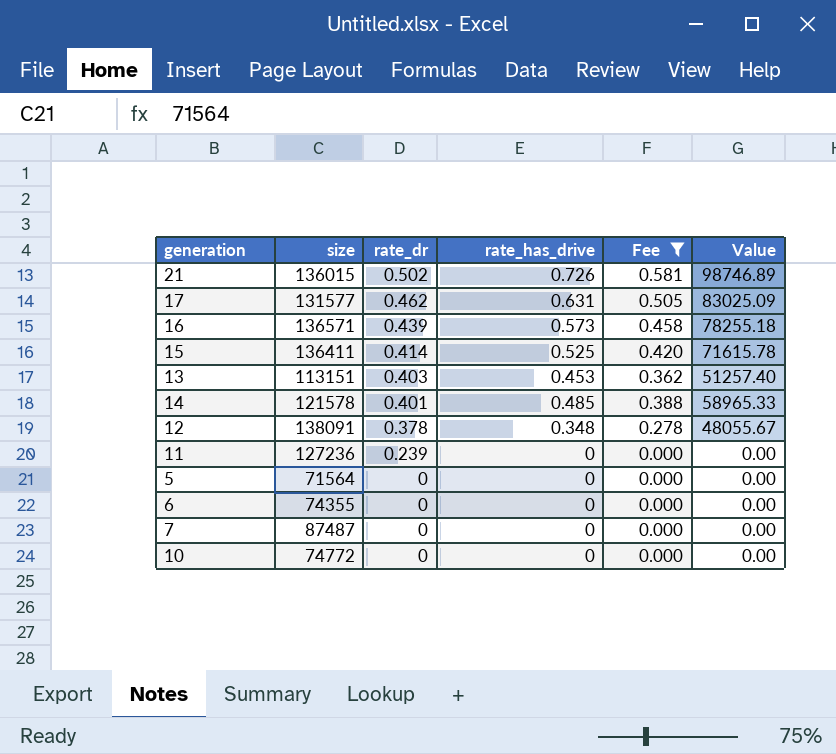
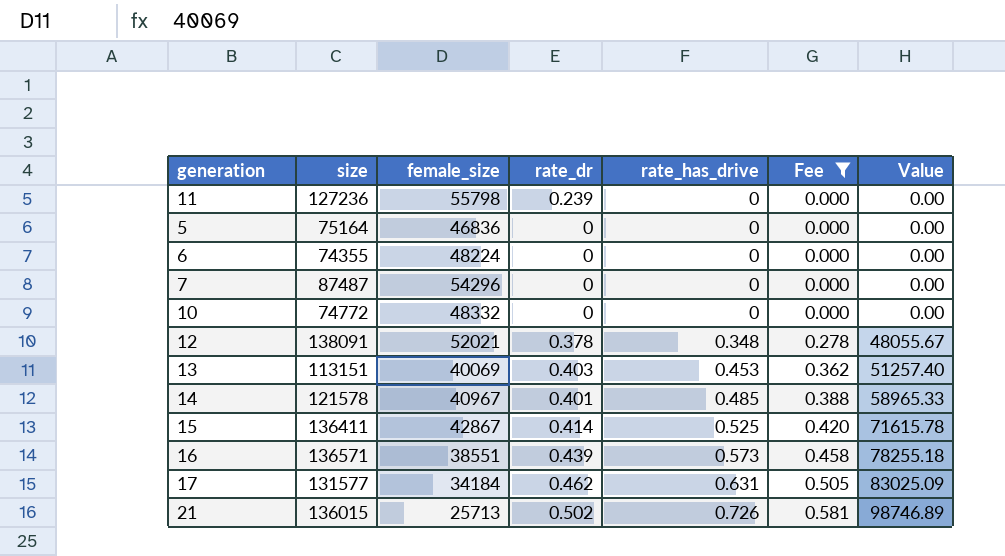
row order: rate_dr descending -> rate_has_drive ascending
column female_size | position: none -> 3
5 | size: 71564 -> 75164

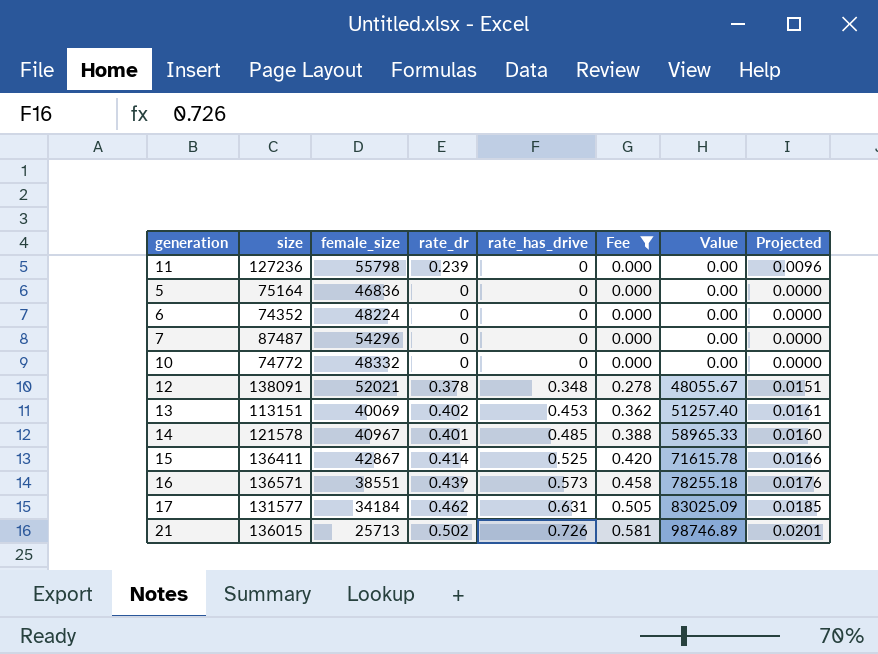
column Projected | formula: none -> [rate_dr] * 0.04
6 | size: 74355 -> 74352
13 | rate_dr: 0.403 -> 0.402

